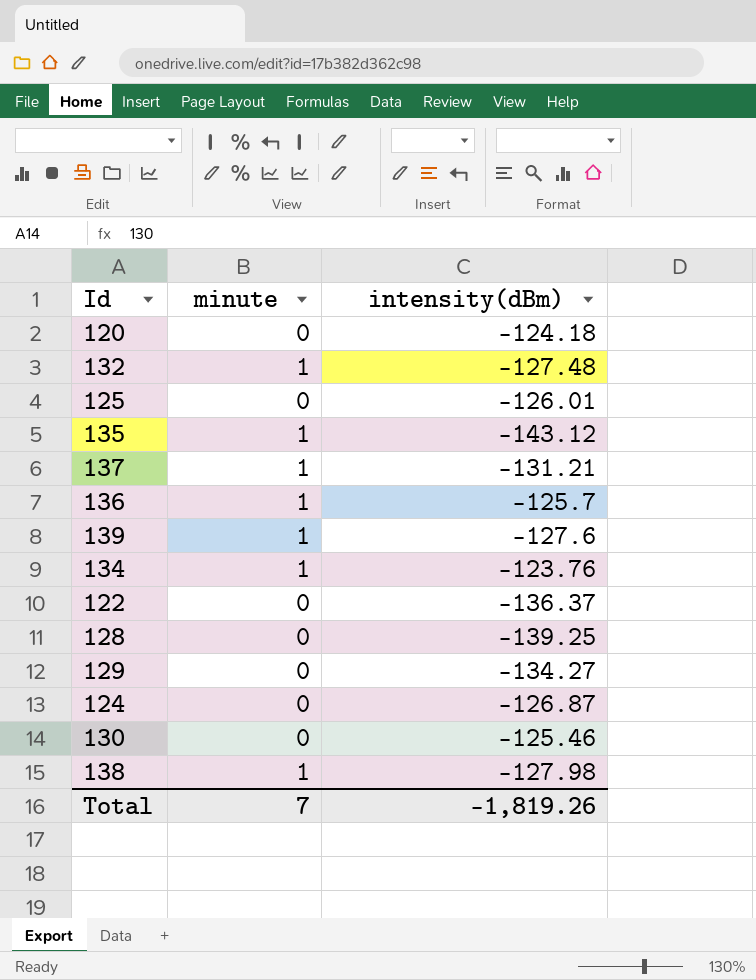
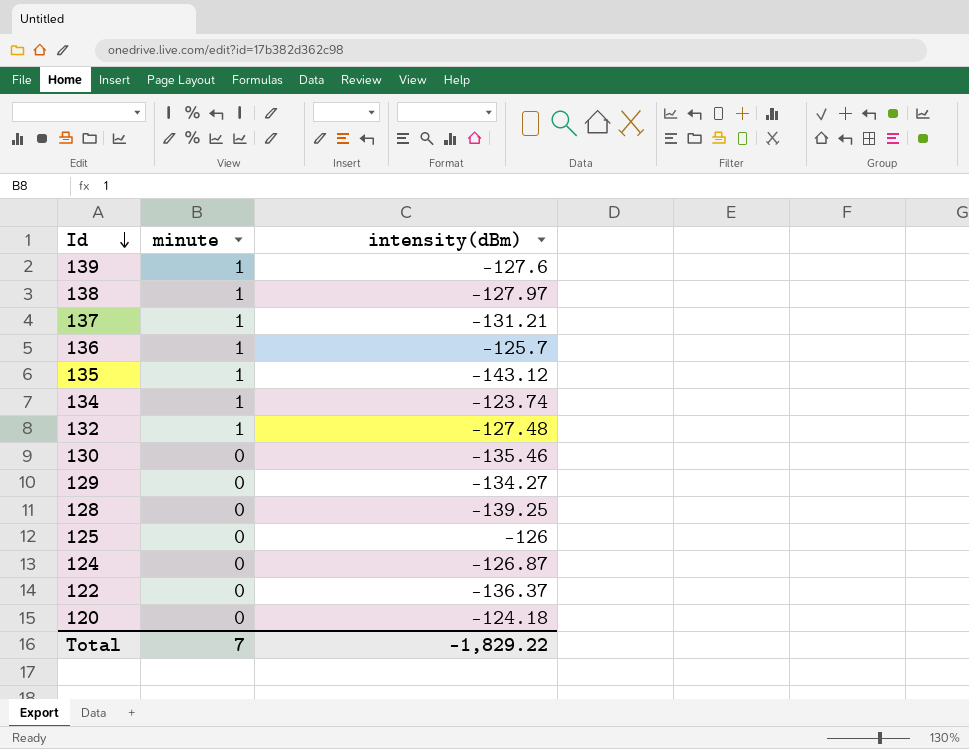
row order: none -> Id descending
138 | intensity(dBm): -127.98 -> -127.97
134 | intensity(dBm): -123.76 -> -123.74
130 | intensity(dBm): -125.46 -> -135.46
125 | intensity(dBm): -126.01 -> -126
Total | intensity(dBm): -1,819.26 -> -1,829.22

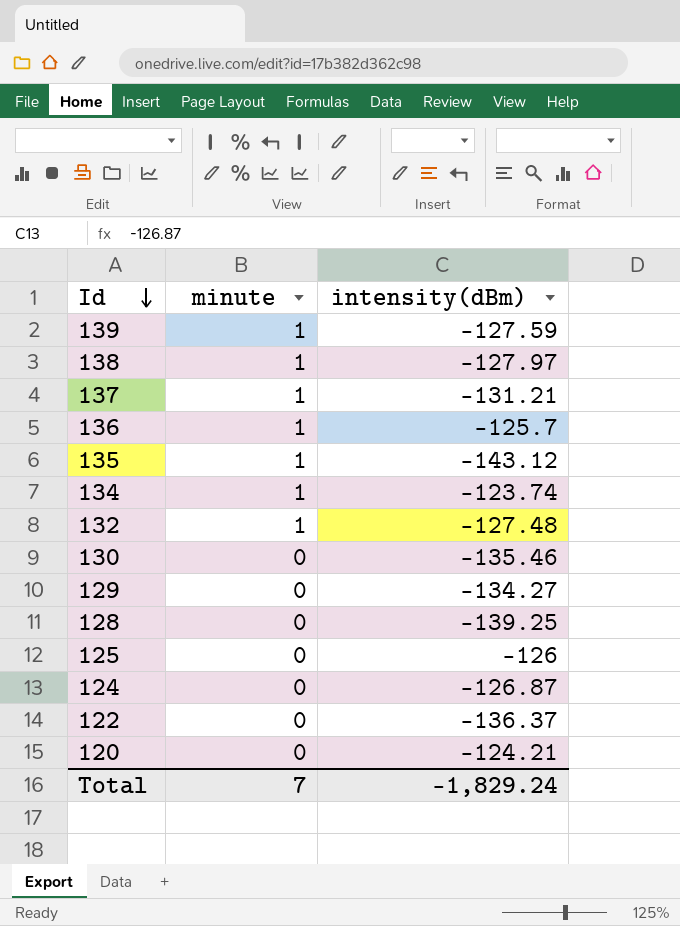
139 | intensity(dBm): -127.6 -> -127.59
120 | intensity(dBm): -124.18 -> -124.21
Total | intensity(dBm): -1,829.22 -> -1,829.24

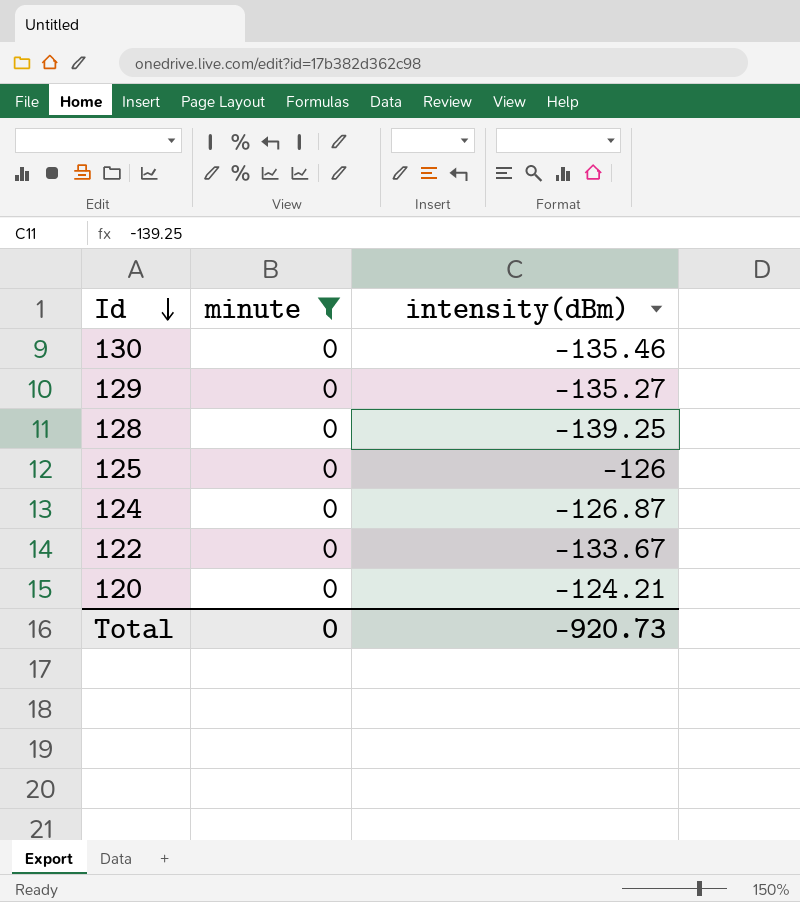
filter: none -> minute = 0
129 | intensity(dBm): -134.27 -> -135.27
122 | intensity(dBm): -136.37 -> -133.67
Total | minute: 7 -> 0
Total | intensity(dBm): -1,829.24 -> -920.73

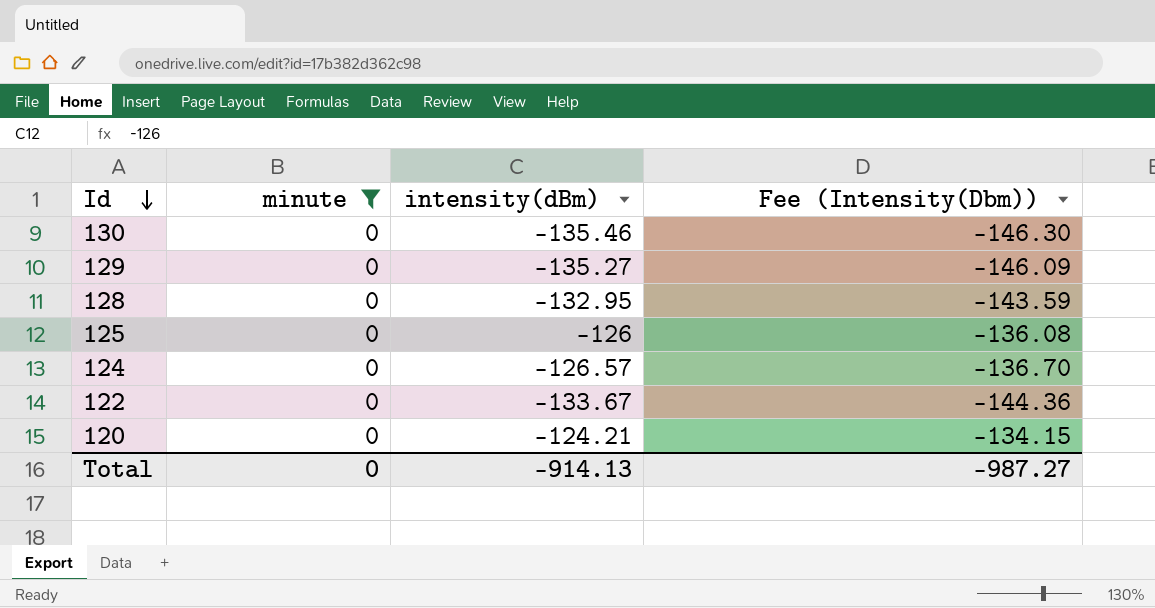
column Fee (Intensity(Dbm)) | formula: none -> [intensity(dBm)] * 1.08
128 | intensity(dBm): -139.25 -> -132.95
124 | intensity(dBm): -126.87 -> -126.57
Total | intensity(dBm): -920.73 -> -914.13

